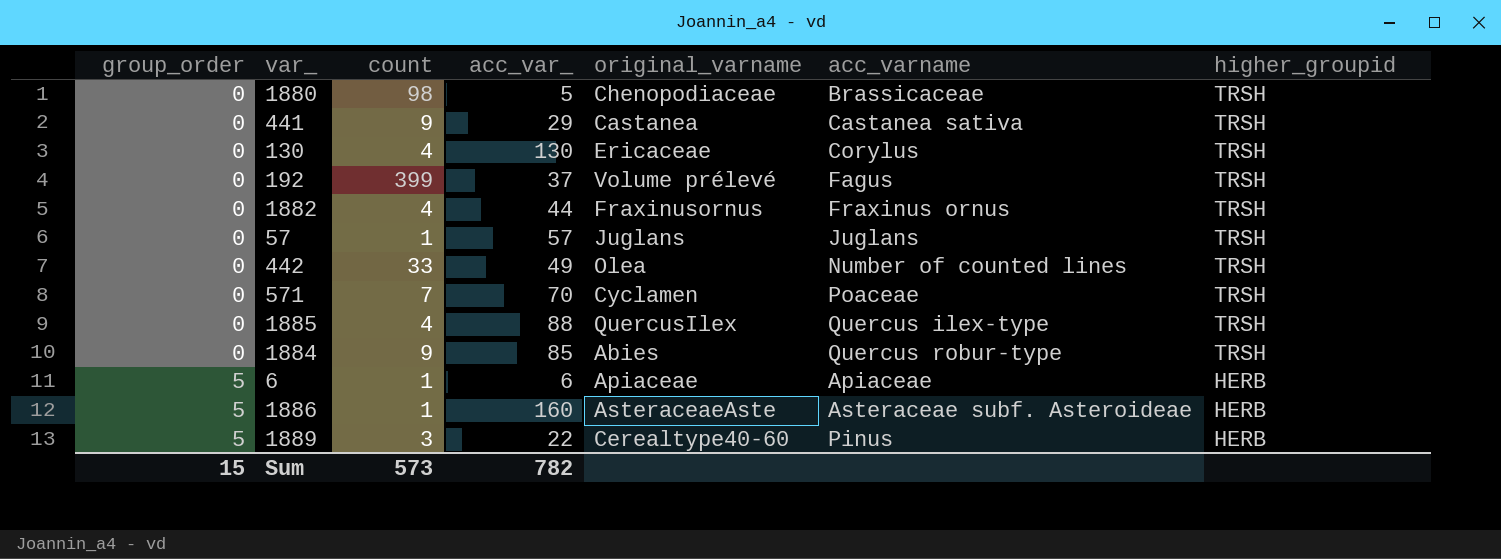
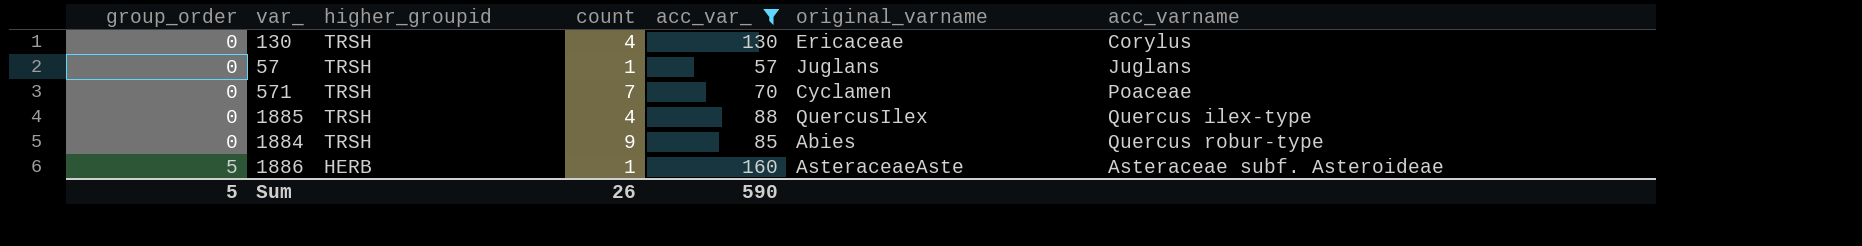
filter: none -> acc_var_ >= 57
column higher_groupid | position: 7 -> 3
Sum | group_order: 15 -> 5
Sum | count: 573 -> 26
Sum | acc_var_: 782 -> 590

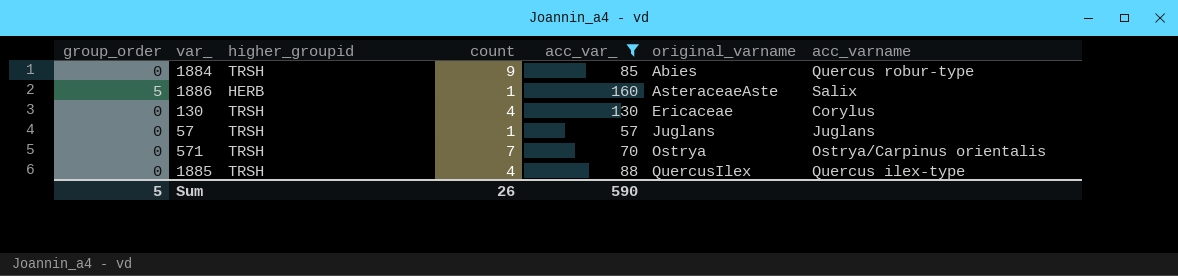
row order: group_order ascending -> original_varname ascending
1886 | acc_varname: Asteraceae subf. Asteroideae -> Salix
571 | original_varname: Cyclamen -> Ostrya
571 | acc_varname: Poaceae -> Ostrya/Carpinus orientalis

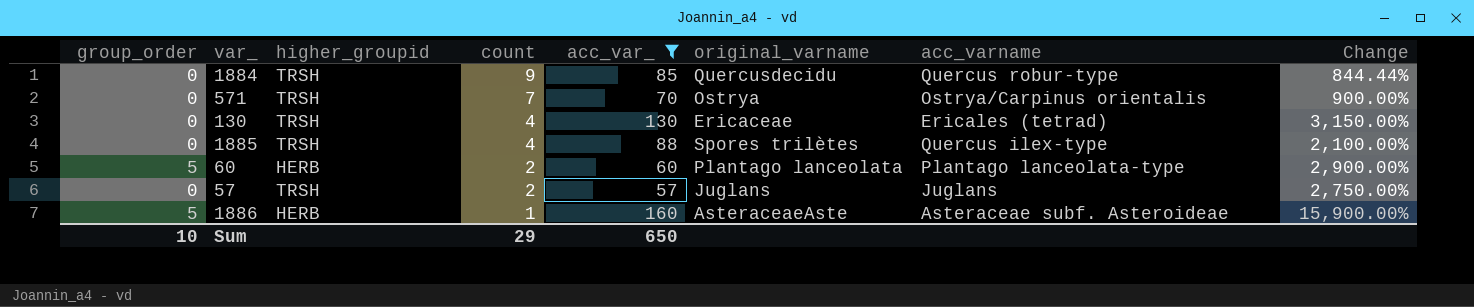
row order: original_varname ascending -> count descending
column Change | formula: none -> ([acc_var_] - [count]) / [count]
1884 | original_varname: Abies -> Quercusdecidu
130 | acc_varname: Corylus -> Ericales (tetrad)
1885 | original_varname: QuercusIlex -> Spores trilètes
row 60: none -> 5 | HERB | 2 | 60 | Plantago lanceolata | Plantago lanceolata-type | 2,900.00%
57 | count: 1 -> 2
1886 | acc_varname: Salix -> Asteraceae subf. Asteroideae
Sum | group_order: 5 -> 10
Sum | count: 26 -> 29
Sum | acc_var_: 590 -> 650

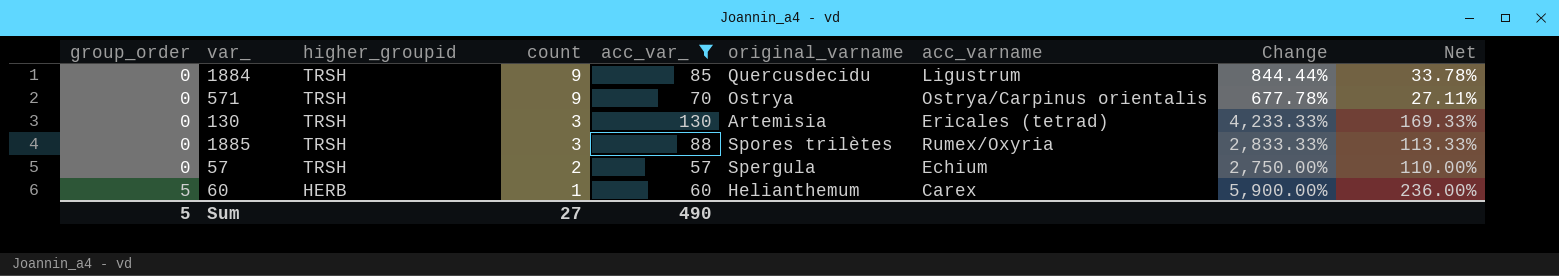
row order: count descending -> group_order ascending
column Net | formula: none -> [Change] * 0.04
row 1886: 5 | HERB | 1 | 160 | AsteraceaeAste | Asteraceae subf. Asteroideae | 15,900.00% -> none
1884 | acc_varname: Quercus robur-type -> Ligustrum
571 | count: 7 -> 9
571 | Change: 900.00% -> 677.78%
130 | count: 4 -> 3
130 | original_varname: Ericaceae -> Artemisia
130 | Change: 3,150.00% -> 4,233.33%
1885 | count: 4 -> 3
1885 | acc_varname: Quercus ilex-type -> Rumex/Oxyria
1885 | Change: 2,100.00% -> 2,833.33%
57 | original_varname: Juglans -> Spergula
57 | acc_varname: Juglans -> Echium
60 | count: 2 -> 1
60 | original_varname: Plantago lanceolata -> Helianthemum
60 | acc_varname: Plantago lanceolata-type -> Carex
60 | Change: 2,900.00% -> 5,900.00%
Sum | group_order: 10 -> 5
Sum | count: 29 -> 27
Sum | acc_var_: 650 -> 490

